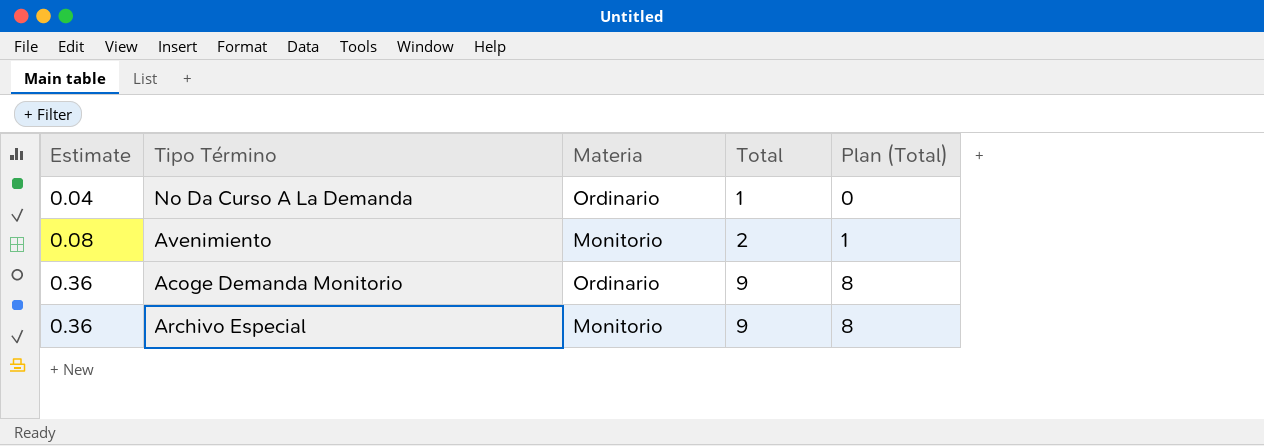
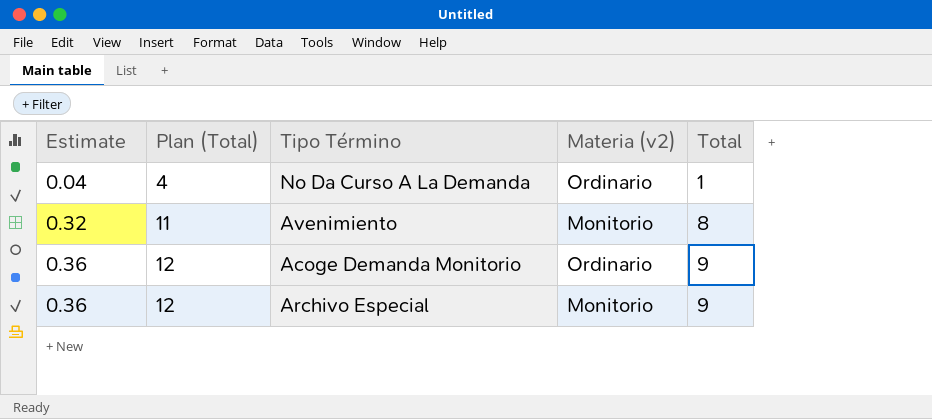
column Plan (Total) | formula: [Total] - 1 -> [Total] + 3
column Plan (Total) | position: 5 -> 2
column name: Materia -> Materia (v2)
Avenimiento | Estimate: 0.08 -> 0.32
Avenimiento | Total: 2 -> 8

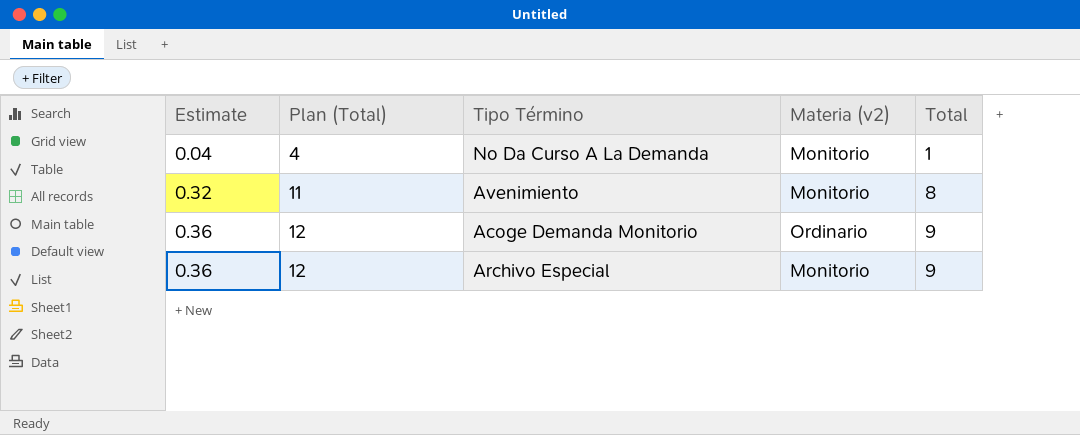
No Da Curso A La Demanda | Materia (v2): Ordinario -> Monitorio

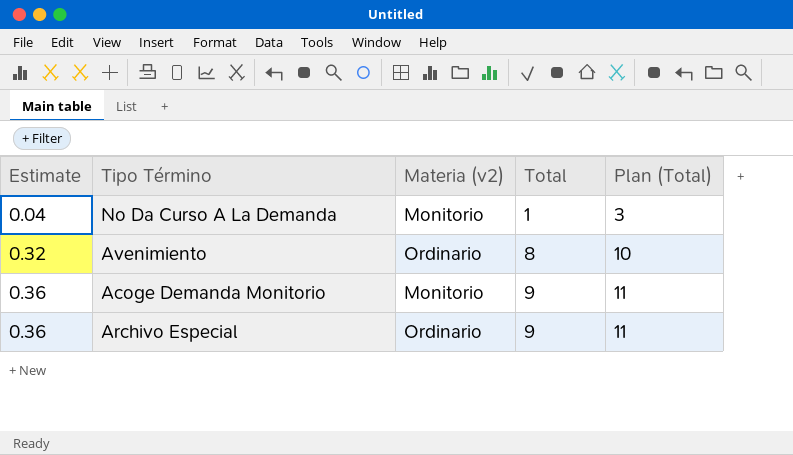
column Plan (Total) | formula: [Total] + 3 -> [Total] + 2
column Plan (Total) | position: 2 -> 5
Avenimiento | Materia (v2): Monitorio -> Ordinario
Acoge Demanda Monitorio | Materia (v2): Ordinario -> Monitorio
Archivo Especial | Materia (v2): Monitorio -> Ordinario

